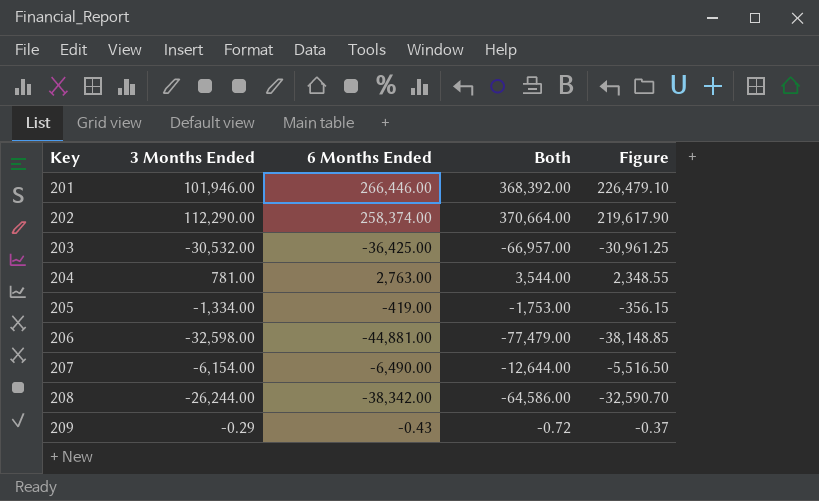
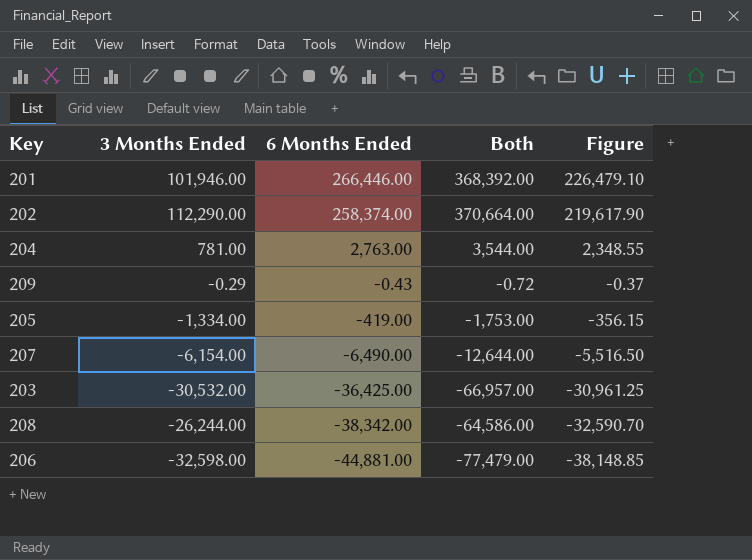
row order: Key ascending -> 6 Months Ended descending

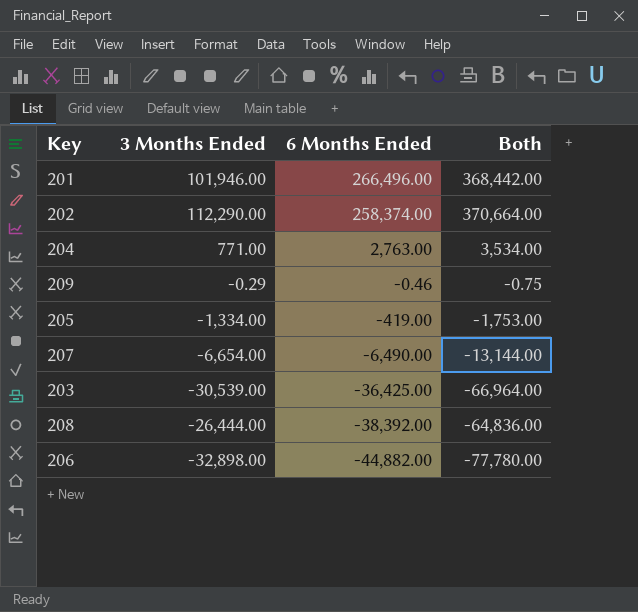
column Figure | formula: [6 Months Ended] * 0.85 -> none
201 | 6 Months Ended: 266,446.00 -> 266,496.00
201 | Both: 368,392.00 -> 368,442.00
204 | 3 Months Ended: 781.00 -> 771.00
204 | Both: 3,544.00 -> 3,534.00
209 | 6 Months Ended: -0.43 -> -0.46
209 | Both: -0.72 -> -0.75
207 | 3 Months Ended: -6,154.00 -> -6,654.00
207 | Both: -12,644.00 -> -13,144.00
203 | 3 Months Ended: -30,532.00 -> -30,539.00
203 | Both: -66,957.00 -> -66,964.00
208 | 3 Months Ended: -26,244.00 -> -26,444.00
208 | 6 Months Ended: -38,342.00 -> -38,392.00
208 | Both: -64,586.00 -> -64,836.00
206 | 3 Months Ended: -32,598.00 -> -32,898.00
206 | 6 Months Ended: -44,881.00 -> -44,882.00
206 | Both: -77,479.00 -> -77,780.00

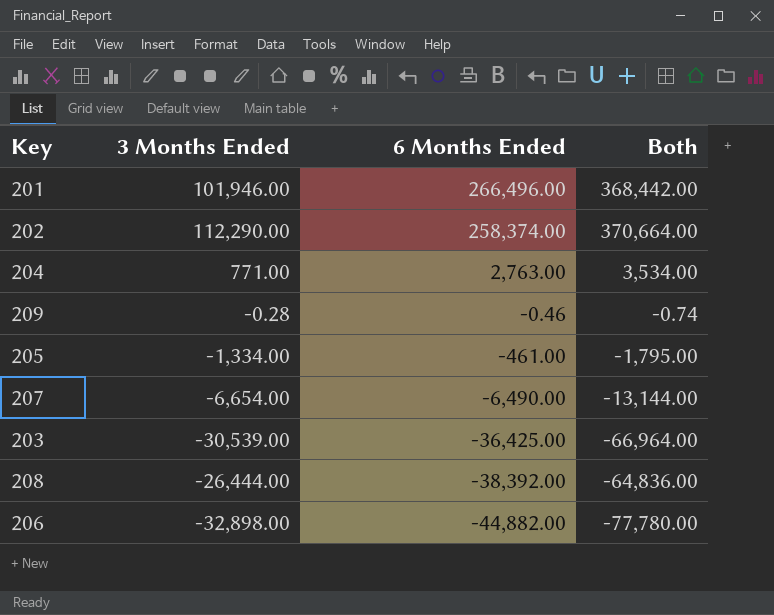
209 | 3 Months Ended: -0.29 -> -0.28
209 | Both: -0.75 -> -0.74
205 | 6 Months Ended: -419.00 -> -461.00
205 | Both: -1,753.00 -> -1,795.00

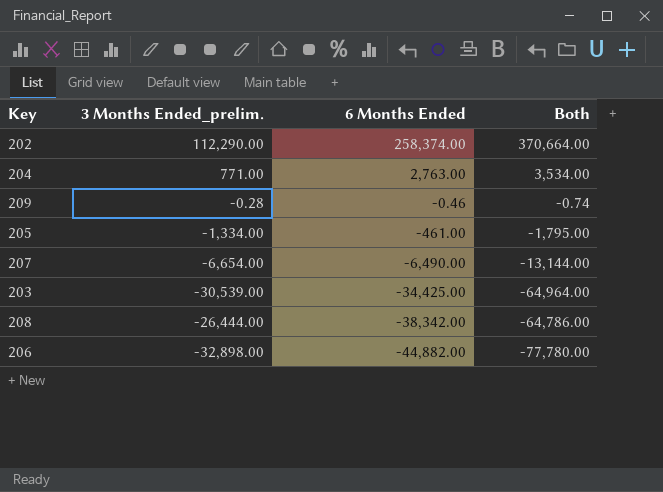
column name: 3 Months Ended -> 3 Months Ended_prelim.
row 201: 101,946.00 | 266,496.00 | 368,442.00 -> none
203 | 6 Months Ended: -36,425.00 -> -34,425.00
203 | Both: -66,964.00 -> -64,964.00
208 | 6 Months Ended: -38,392.00 -> -38,342.00
208 | Both: -64,836.00 -> -64,786.00

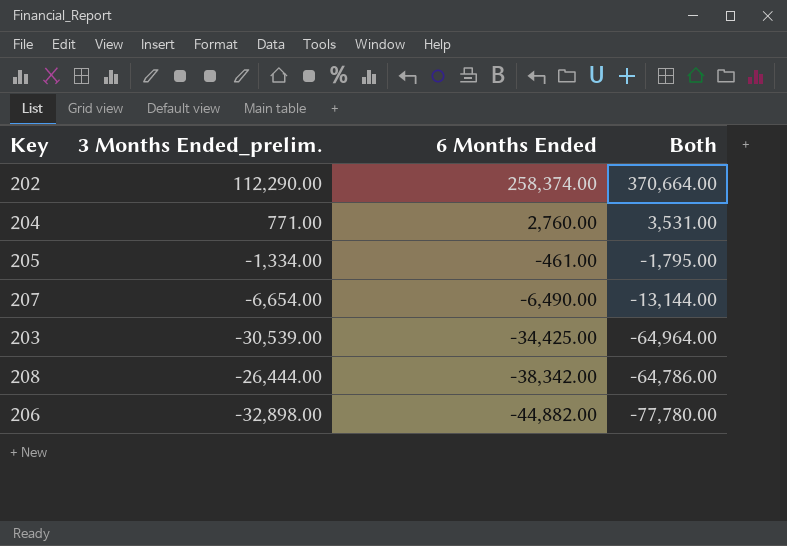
row 209: -0.28 | -0.46 | -0.74 -> none
204 | 6 Months Ended: 2,763.00 -> 2,760.00
204 | Both: 3,534.00 -> 3,531.00

